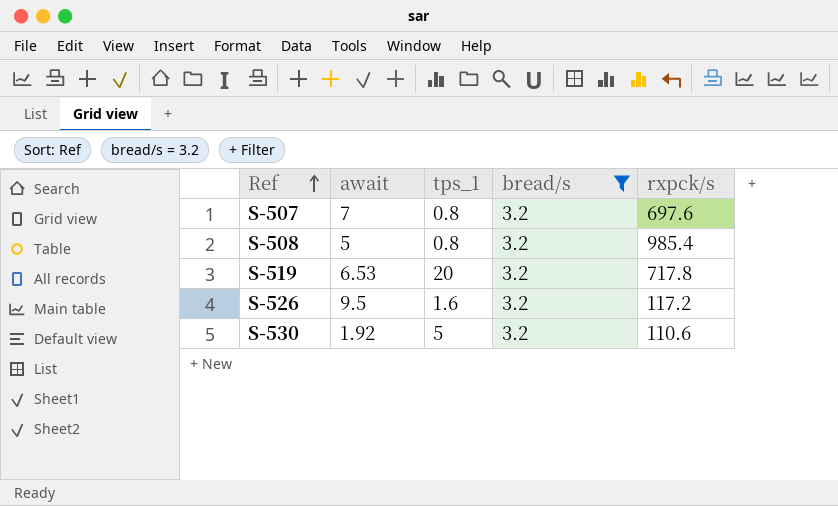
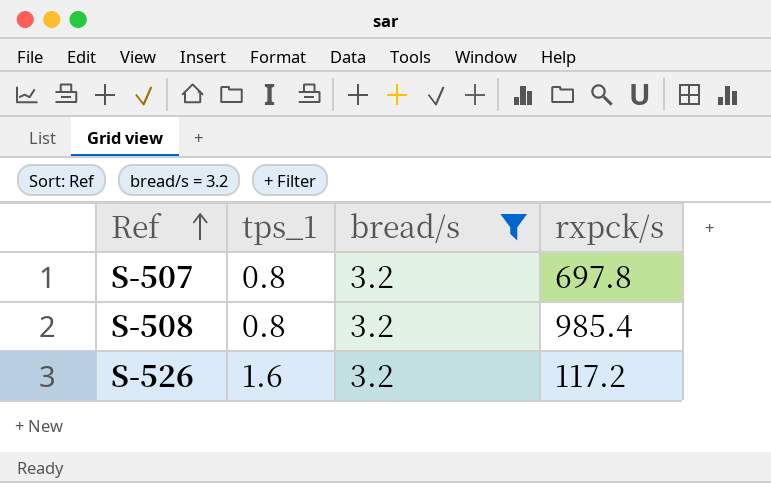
column await | position: 2 -> none
row S-519: 6.53 | 20 | 3.2 | 717.8 -> none
row S-530: 1.92 | 5 | 3.2 | 110.6 -> none
S-507 | rxpck/s: 697.6 -> 697.8

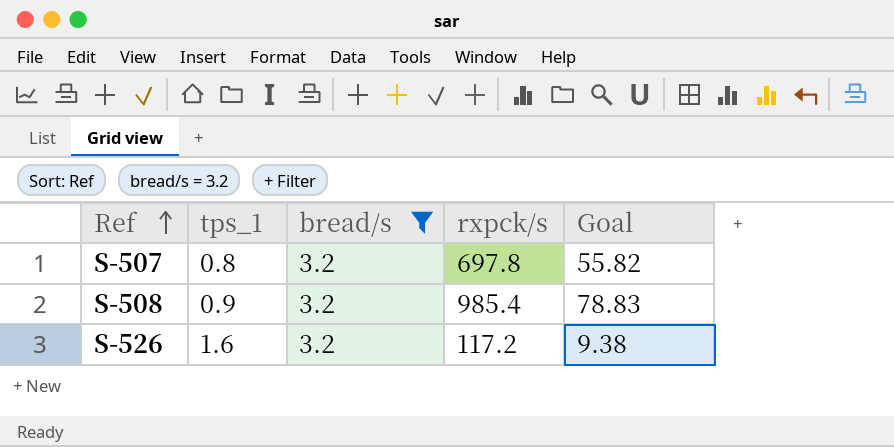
column Goal | formula: none -> [rxpck/s] * 0.08
S-508 | tps_1: 0.8 -> 0.9

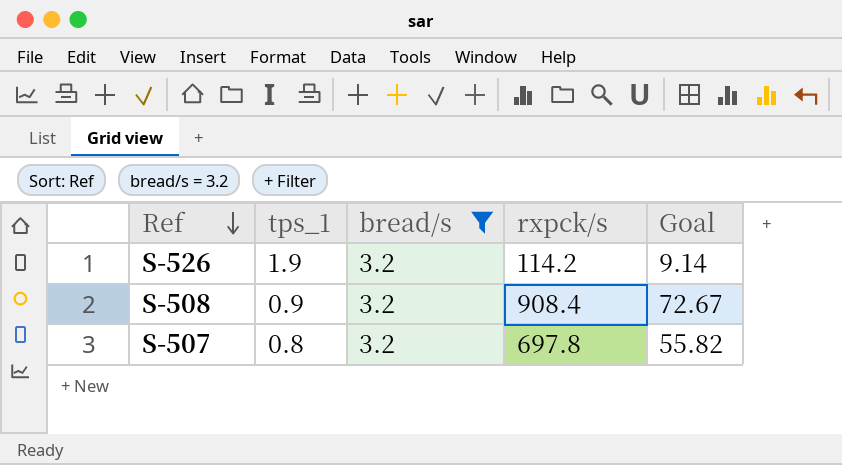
row order: Ref ascending -> Ref descending
S-526 | tps_1: 1.6 -> 1.9
S-526 | rxpck/s: 117.2 -> 114.2
S-526 | Goal: 9.38 -> 9.14
S-508 | rxpck/s: 985.4 -> 908.4
S-508 | Goal: 78.83 -> 72.67

